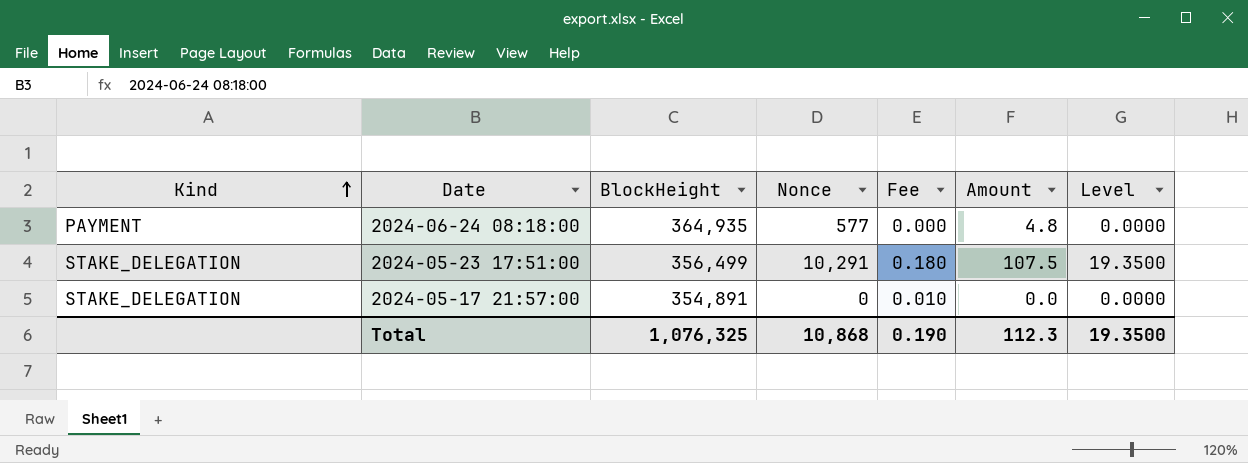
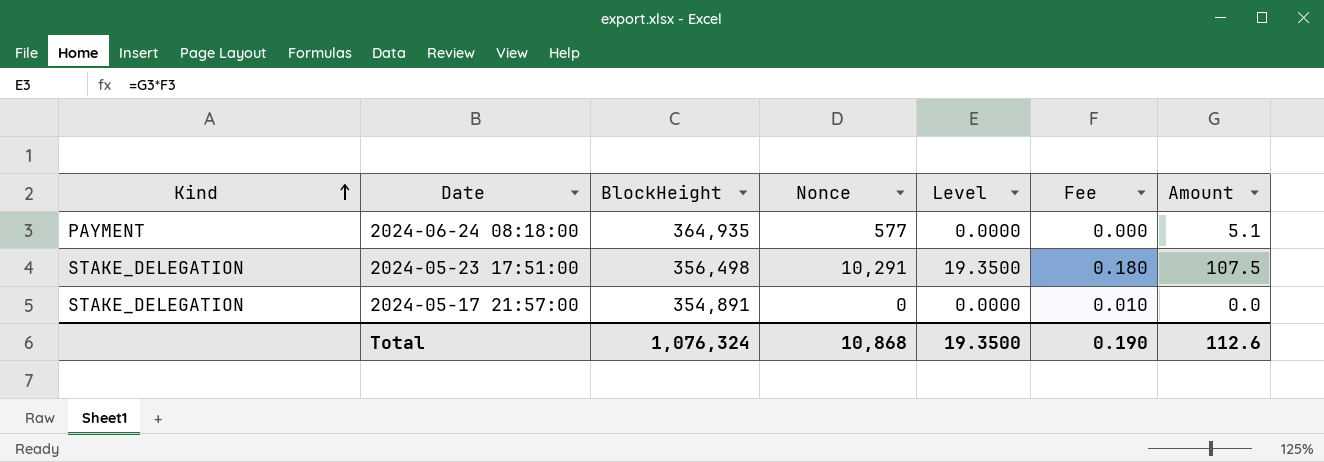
column Level | position: 7 -> 5
2024-06-24 08:18:00 | Amount: 4.8 -> 5.1
2024-05-23 17:51:00 | BlockHeight: 356,499 -> 356,498
Total | BlockHeight: 1,076,325 -> 1,076,324
Total | Amount: 112.3 -> 112.6

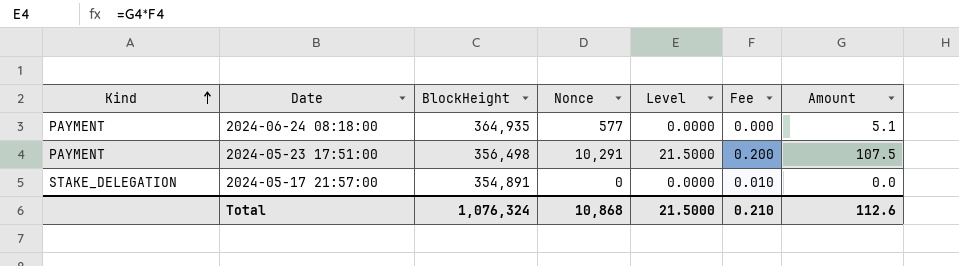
2024-05-23 17:51:00 | Kind: STAKE_DELEGATION -> PAYMENT
2024-05-23 17:51:00 | Level: 19.3500 -> 21.5000
2024-05-23 17:51:00 | Fee: 0.180 -> 0.200
Total | Level: 19.3500 -> 21.5000
Total | Fee: 0.190 -> 0.210

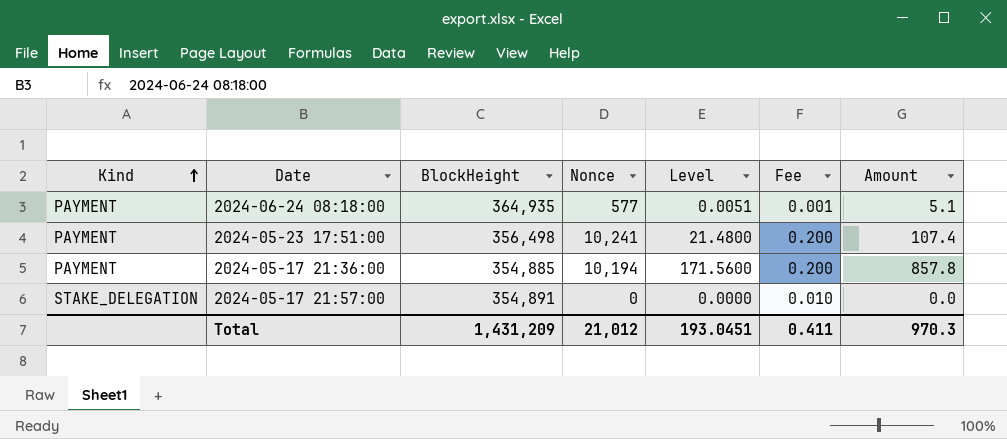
2024-06-24 08:18:00 | Level: 0.0000 -> 0.0051
2024-06-24 08:18:00 | Fee: 0.000 -> 0.001
2024-05-23 17:51:00 | Nonce: 10,291 -> 10,241
2024-05-23 17:51:00 | Level: 21.5000 -> 21.4800
2024-05-23 17:51:00 | Amount: 107.5 -> 107.4
row 2024-05-17 21:36:00: none -> PAYMENT | 354,885 | 10,194 | 171.5600 | 0.200 | 857.8
Total | BlockHeight: 1,076,324 -> 1,431,209
Total | Nonce: 10,868 -> 21,012
Total | Level: 21.5000 -> 193.0451
Total | Fee: 0.210 -> 0.411
Total | Amount: 112.6 -> 970.3

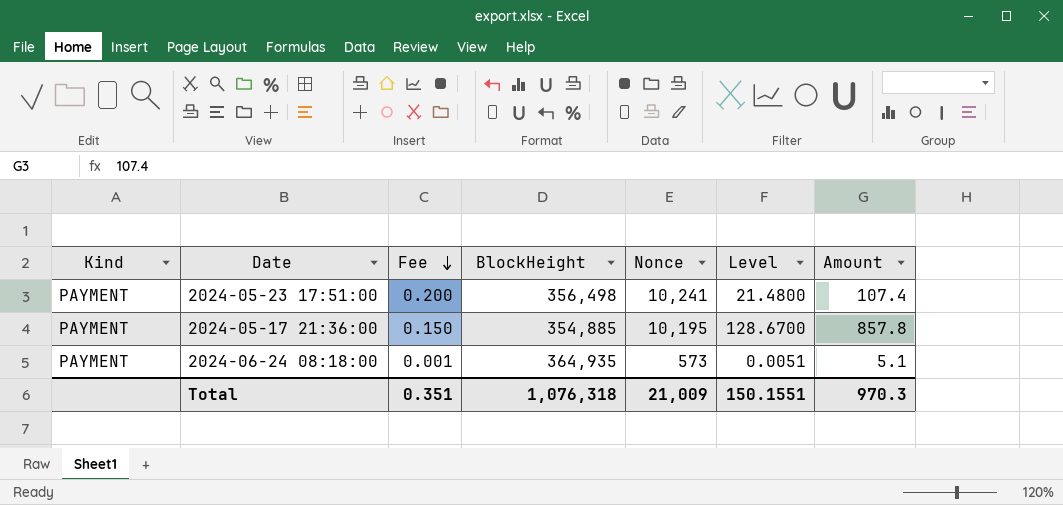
row order: Kind ascending -> Fee descending
column Fee | position: 6 -> 3
row 2024-05-17 21:57:00: STAKE_DELEGATION | 354,891 | 0 | 0.0000 | 0.010 | 0.0 -> none
2024-05-17 21:36:00 | Fee: 0.200 -> 0.150
2024-05-17 21:36:00 | Nonce: 10,194 -> 10,195
2024-05-17 21:36:00 | Level: 171.5600 -> 128.6700
2024-06-24 08:18:00 | Nonce: 577 -> 573
Total | Fee: 0.411 -> 0.351
Total | BlockHeight: 1,431,209 -> 1,076,318
Total | Nonce: 21,012 -> 21,009
Total | Level: 193.0451 -> 150.1551

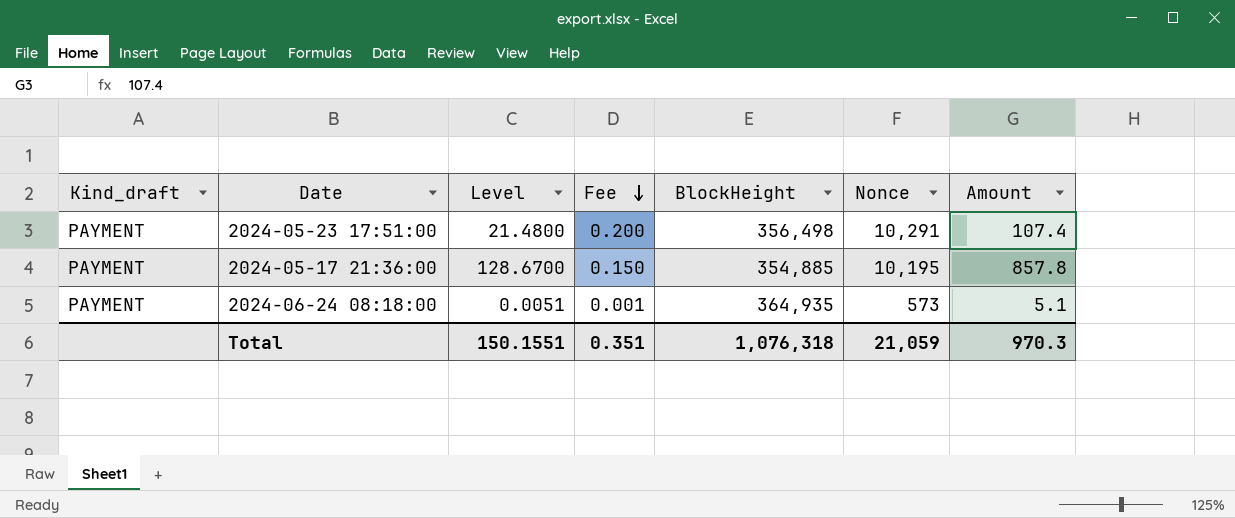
column name: Kind -> Kind_draft
column Level | position: 6 -> 3
2024-05-23 17:51:00 | Nonce: 10,241 -> 10,291
Total | Nonce: 21,009 -> 21,059

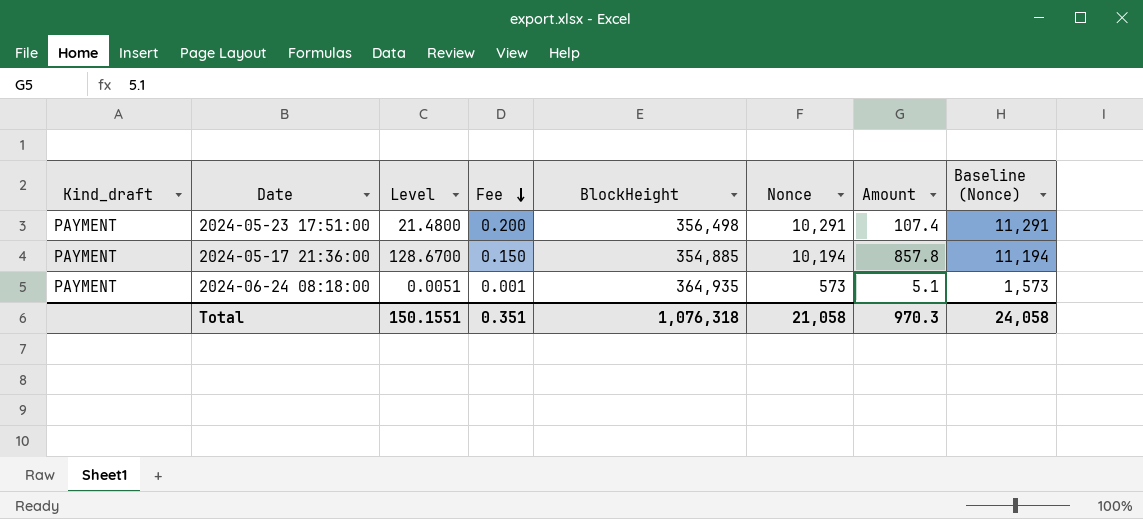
column Baseline (Nonce) | formula: none -> [Nonce] + 1000
2024-05-17 21:36:00 | Nonce: 10,195 -> 10,194
Total | Nonce: 21,059 -> 21,058

